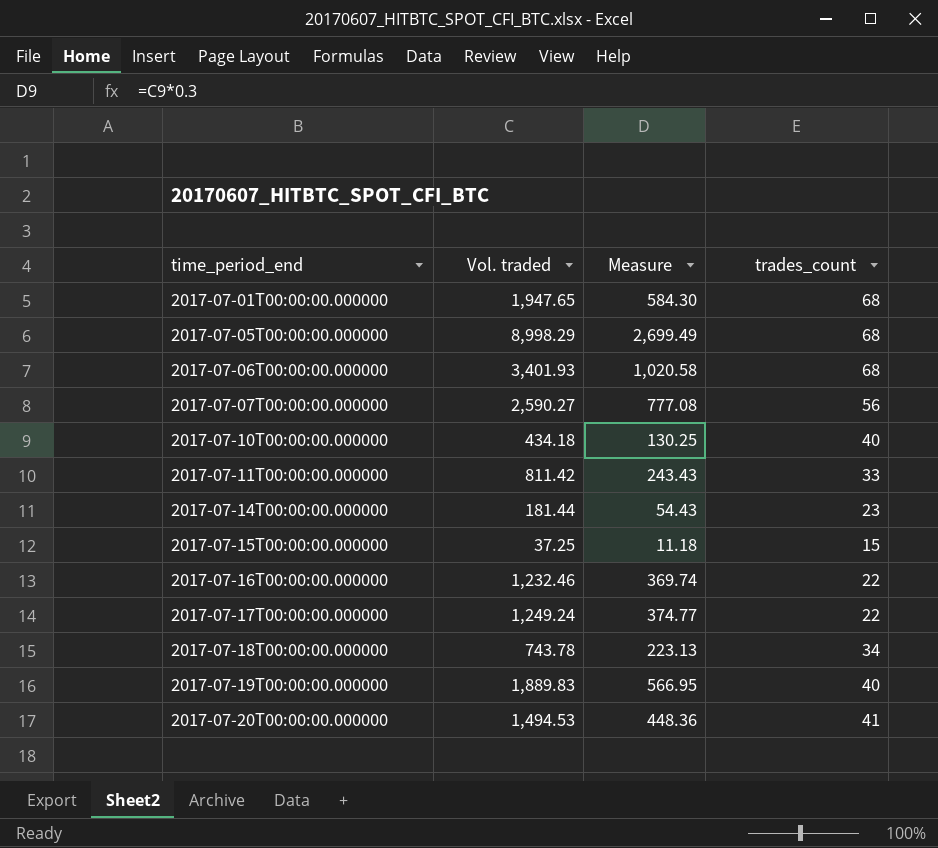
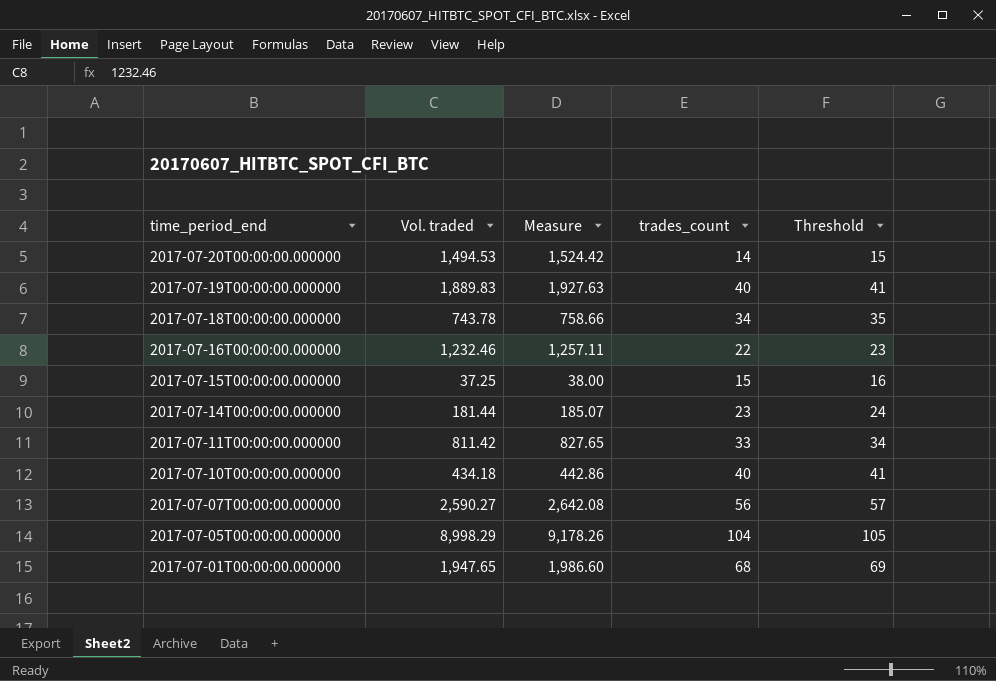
row order: time_period_end ascending -> time_period_end descending
column Measure | formula: [Vol. traded] * 0.3 -> [Vol. traded] * 1.02
column Threshold | formula: none -> [trades_count] + 1
row 2017-07-06T00:00:00.000000: 3,401.93 | 1,020.58 | 68 -> none
row 2017-07-17T00:00:00.000000: 1,249.24 | 374.77 | 22 -> none
2017-07-20T00:00:00.000000 | trades_count: 41 -> 14
2017-07-05T00:00:00.000000 | trades_count: 68 -> 104

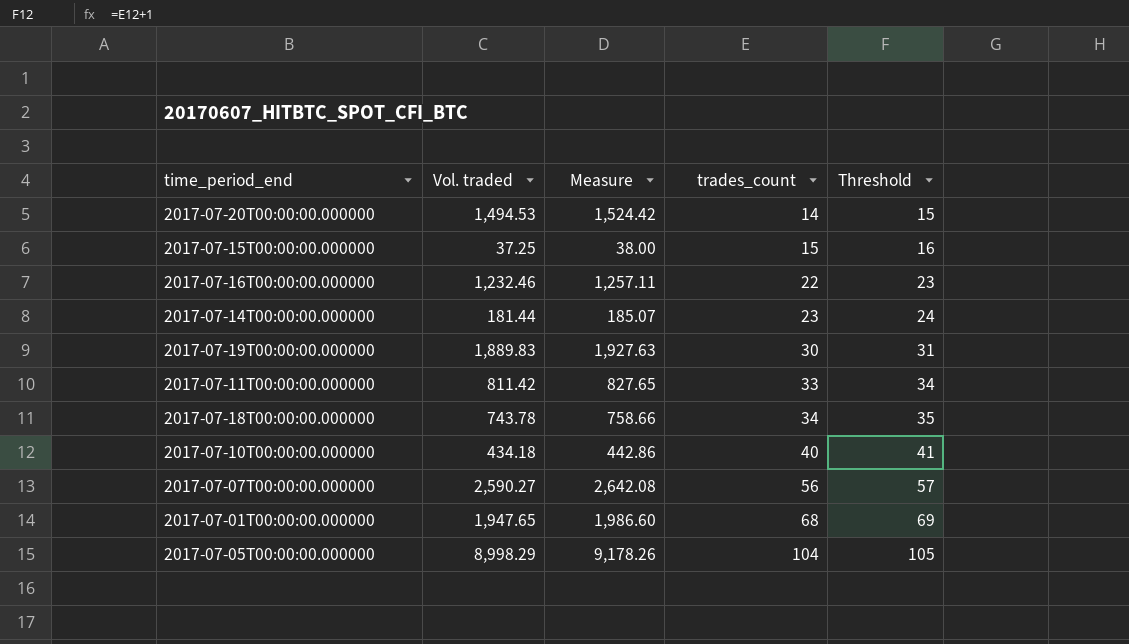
row order: time_period_end descending -> trades_count ascending
2017-07-19T00:00:00.000000 | trades_count: 40 -> 30
2017-07-19T00:00:00.000000 | Threshold: 41 -> 31

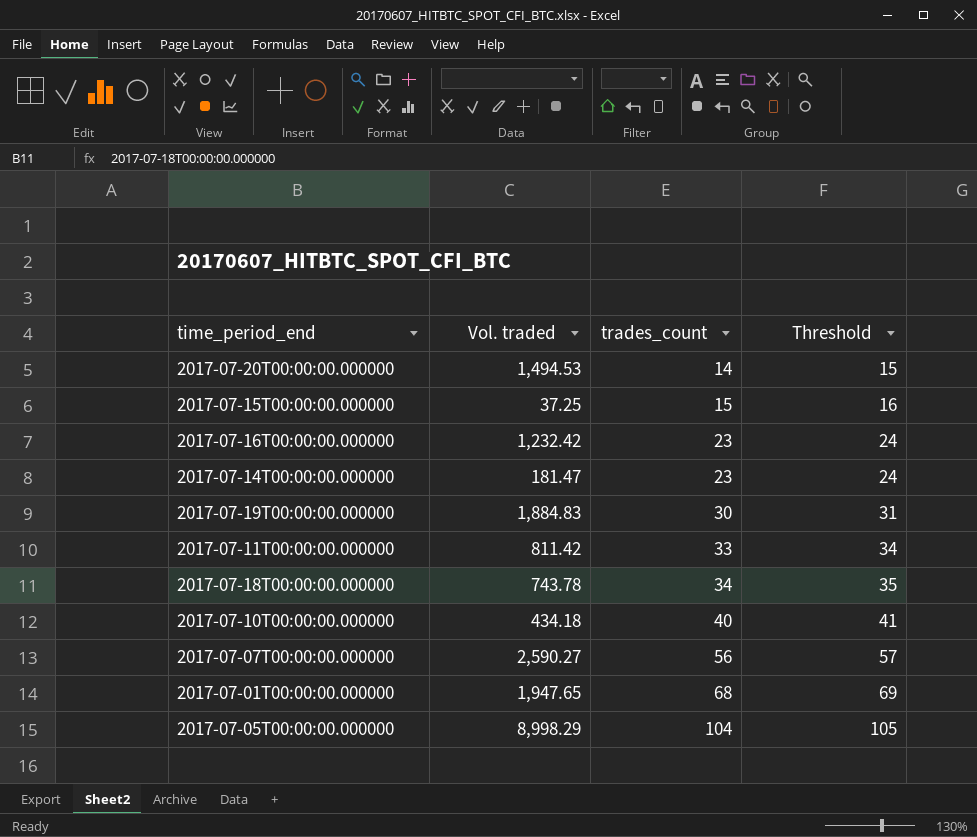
column Measure | formula: [Vol. traded] * 1.02 -> none
2017-07-16T00:00:00.000000 | Vol. traded: 1,232.46 -> 1,232.42
2017-07-16T00:00:00.000000 | trades_count: 22 -> 23
2017-07-16T00:00:00.000000 | Threshold: 23 -> 24
2017-07-14T00:00:00.000000 | Vol. traded: 181.44 -> 181.47
2017-07-19T00:00:00.000000 | Vol. traded: 1,889.83 -> 1,884.83

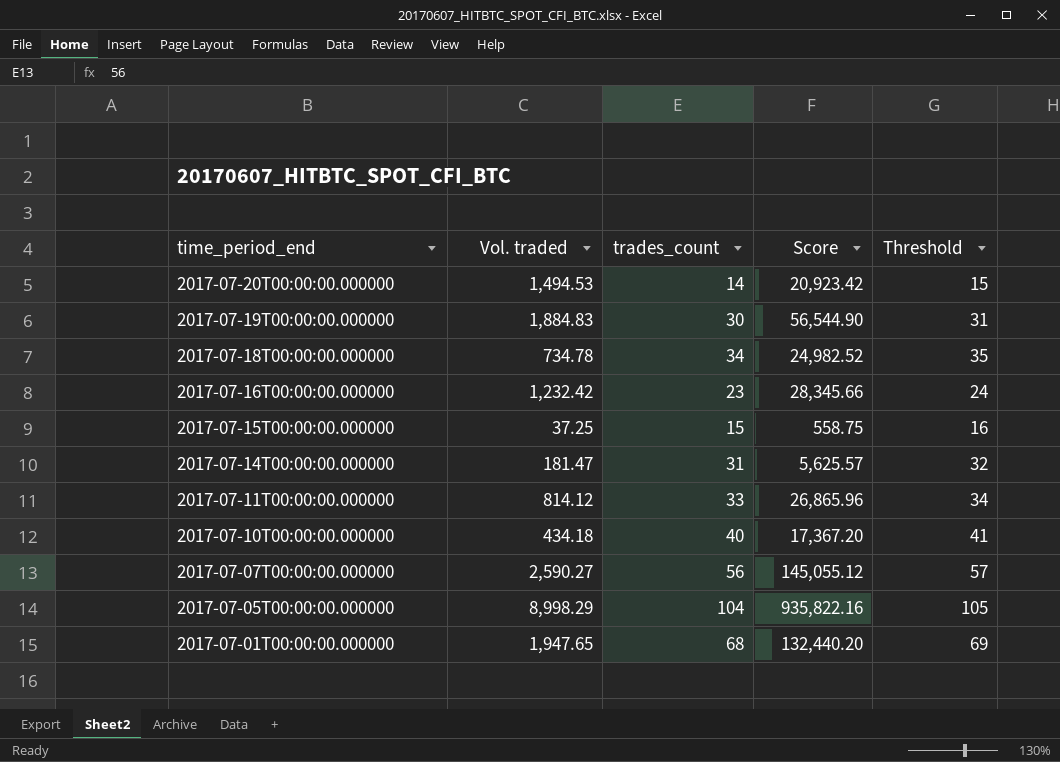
row order: trades_count ascending -> time_period_end descending
column Score | formula: none -> [Vol. traded] * [trades_count]
2017-07-18T00:00:00.000000 | Vol. traded: 743.78 -> 734.78
2017-07-14T00:00:00.000000 | trades_count: 23 -> 31
2017-07-14T00:00:00.000000 | Threshold: 24 -> 32
2017-07-11T00:00:00.000000 | Vol. traded: 811.42 -> 814.12

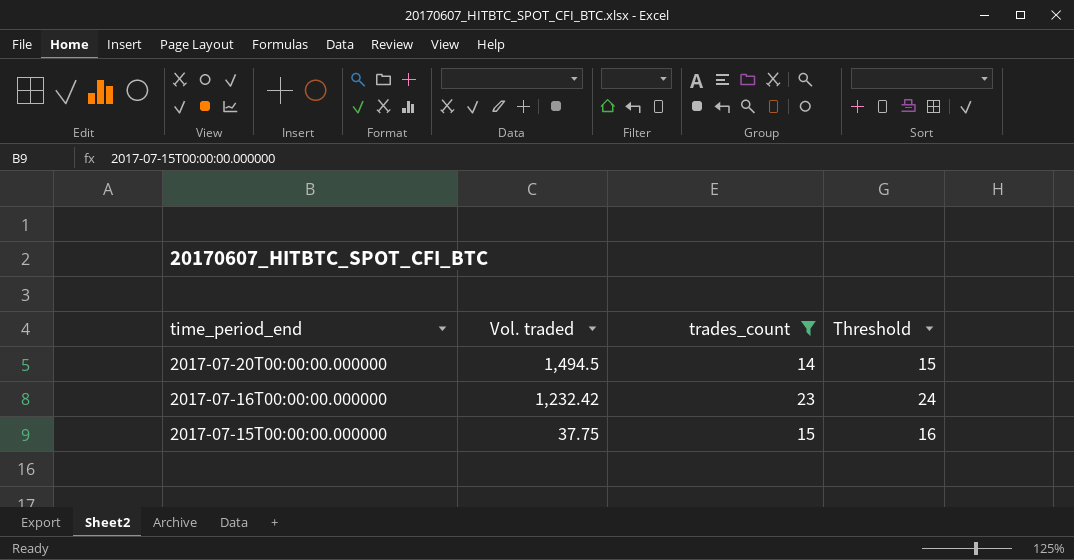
filter: none -> trades_count <= 23
column Score | formula: [Vol. traded] * [trades_count] -> none
2017-07-20T00:00:00.000000 | Vol. traded: 1,494.53 -> 1,494.5
2017-07-15T00:00:00.000000 | Vol. traded: 37.25 -> 37.75

